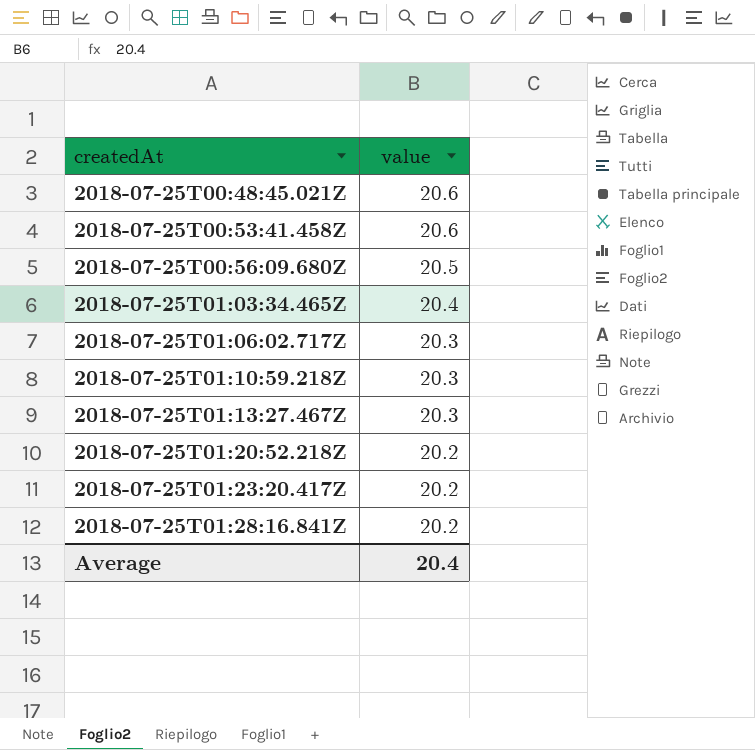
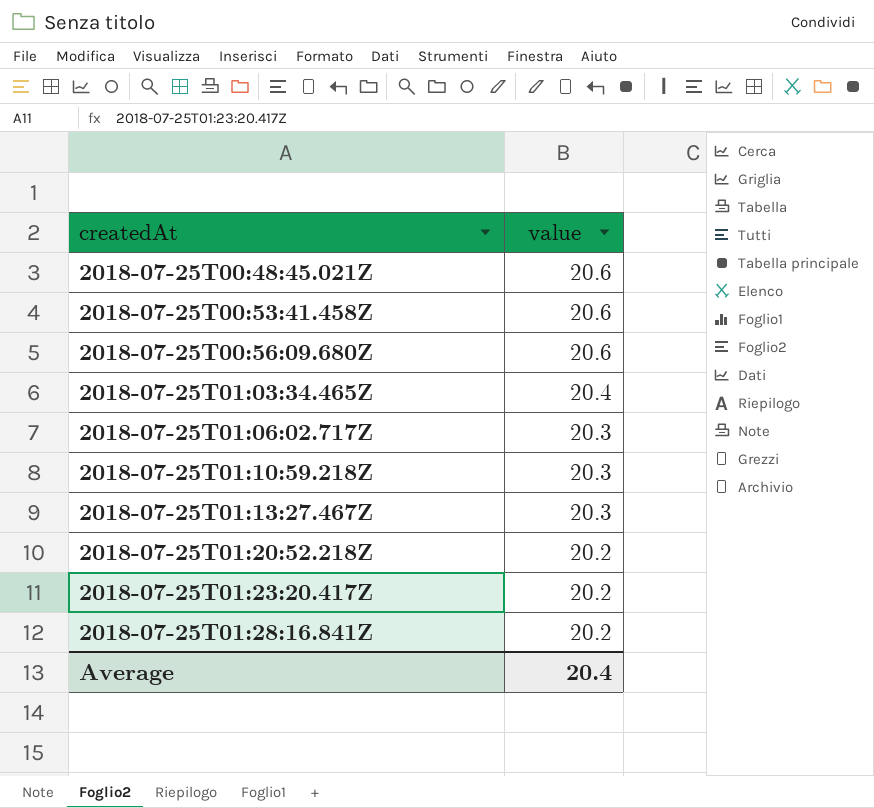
2018-07-25T00:56:09.680Z | value: 20.5 -> 20.6

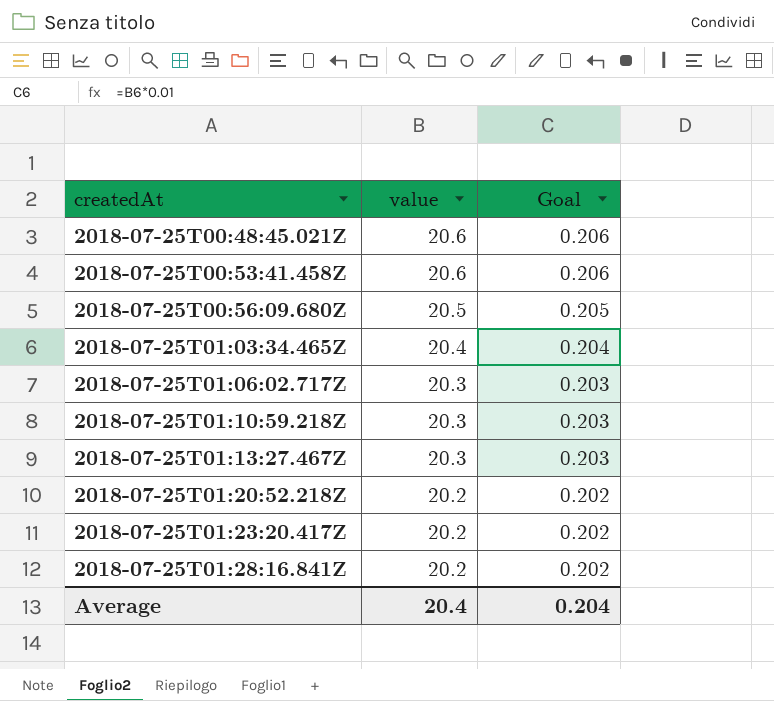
column Goal | formula: none -> [value] * 0.01
2018-07-25T00:56:09.680Z | value: 20.6 -> 20.5

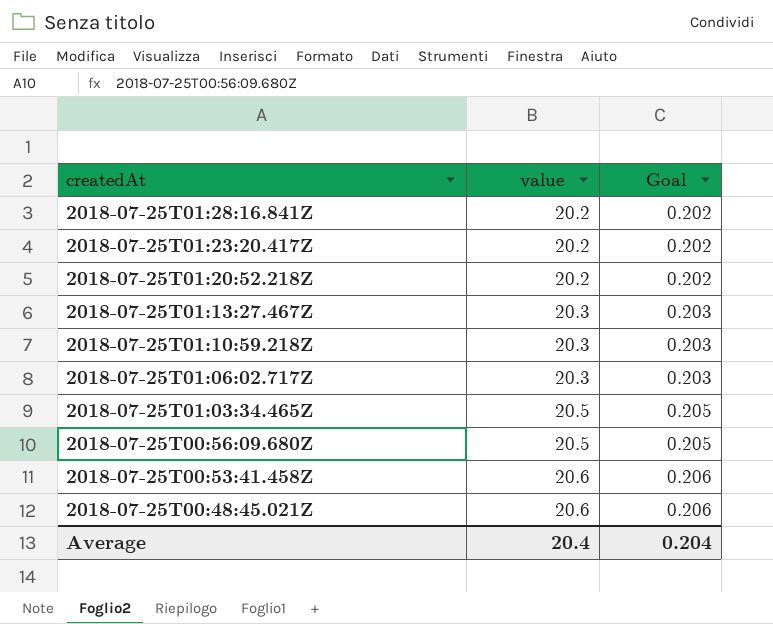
row order: createdAt ascending -> createdAt descending
2018-07-25T01:03:34.465Z | value: 20.4 -> 20.5
2018-07-25T01:03:34.465Z | Goal: 0.204 -> 0.205

